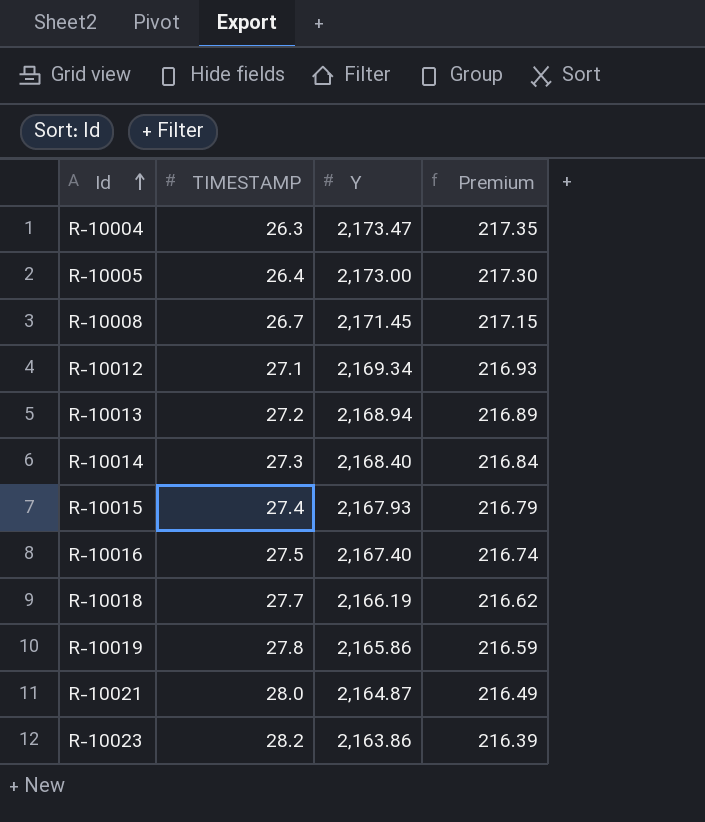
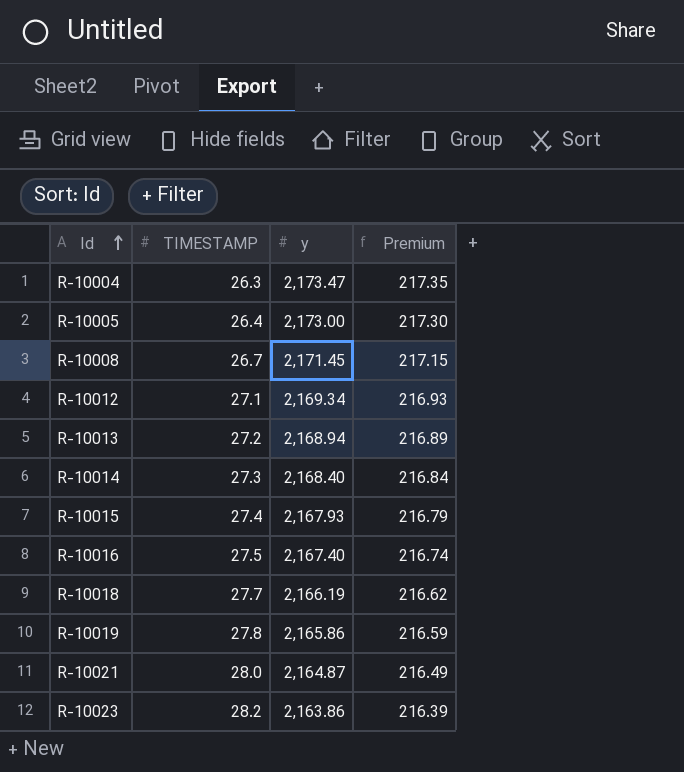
column name: Y -> y

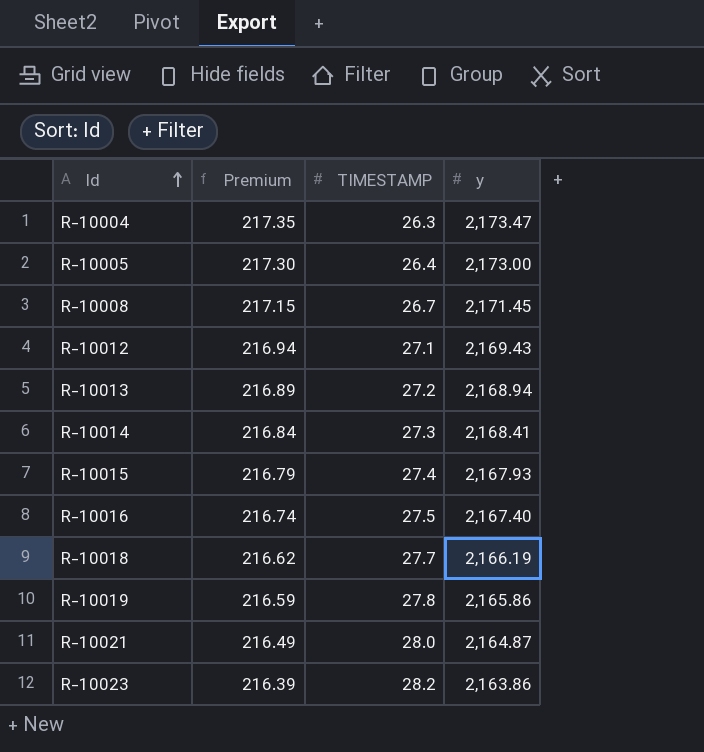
column Premium | position: 4 -> 2
R-10012 | Premium: 216.93 -> 216.94
R-10012 | y: 2,169.34 -> 2,169.43
R-10014 | y: 2,168.40 -> 2,168.41

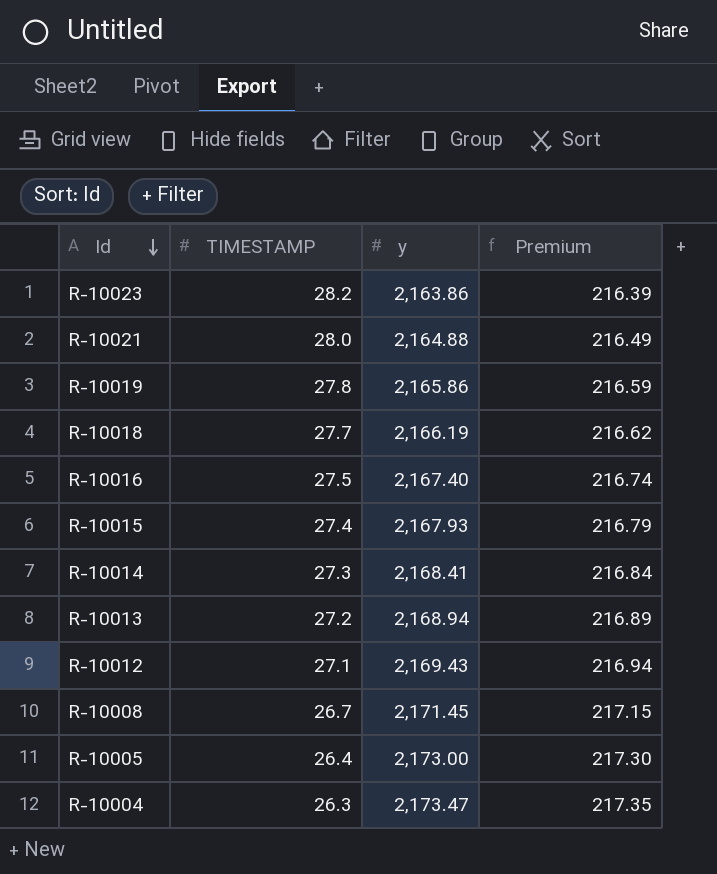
row order: Id ascending -> Id descending
column Premium | position: 2 -> 4
R-10021 | y: 2,164.87 -> 2,164.88

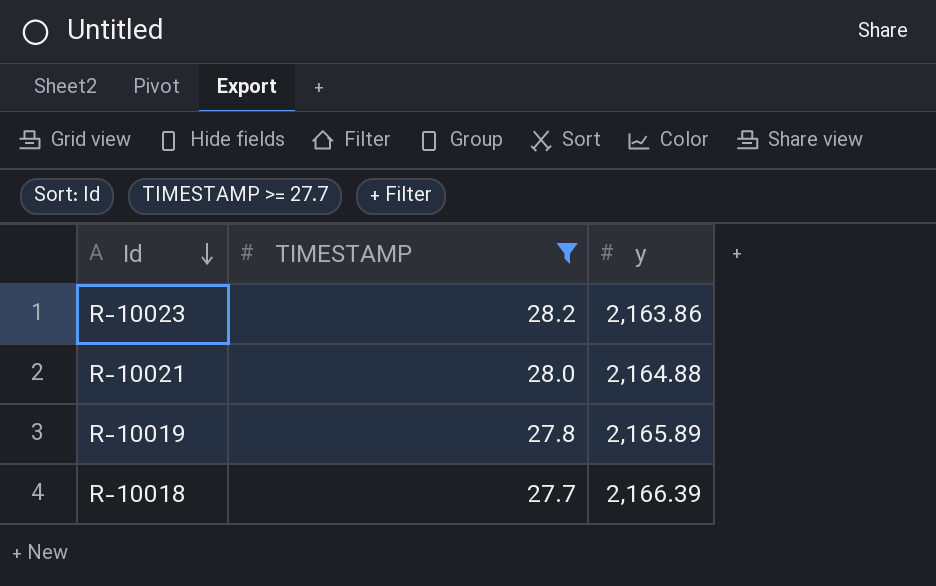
filter: none -> TIMESTAMP >= 27.7
column Premium | formula: [y] * 0.1 -> none
R-10019 | y: 2,165.86 -> 2,165.89
R-10018 | y: 2,166.19 -> 2,166.39

